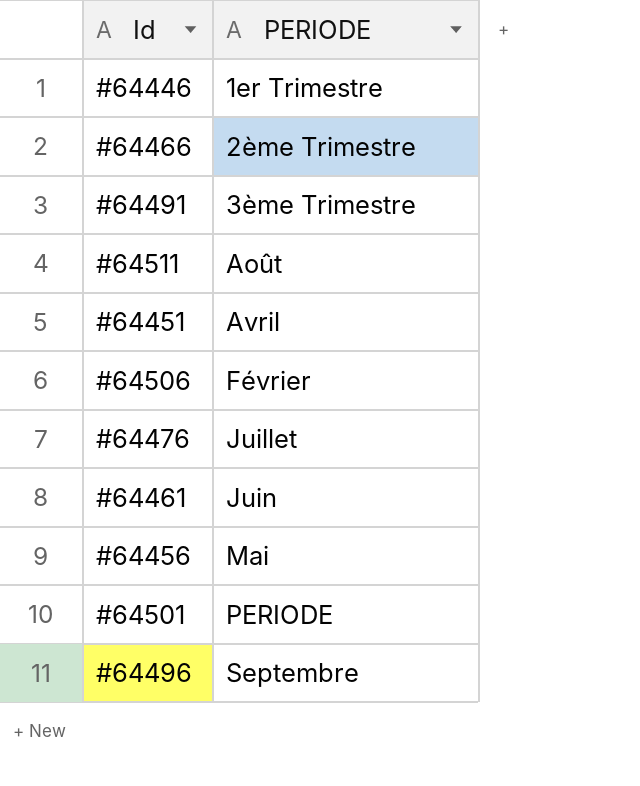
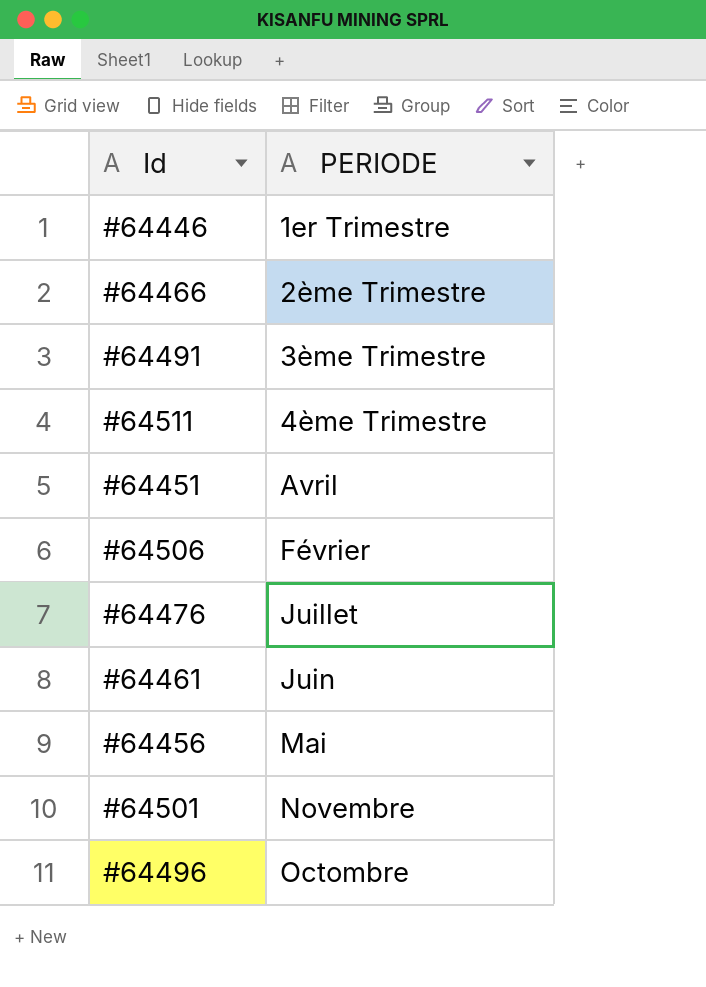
#64511 | PERIODE: Août -> 4ème Trimestre
#64501 | PERIODE: PERIODE -> Novembre
#64496 | PERIODE: Septembre -> Octombre

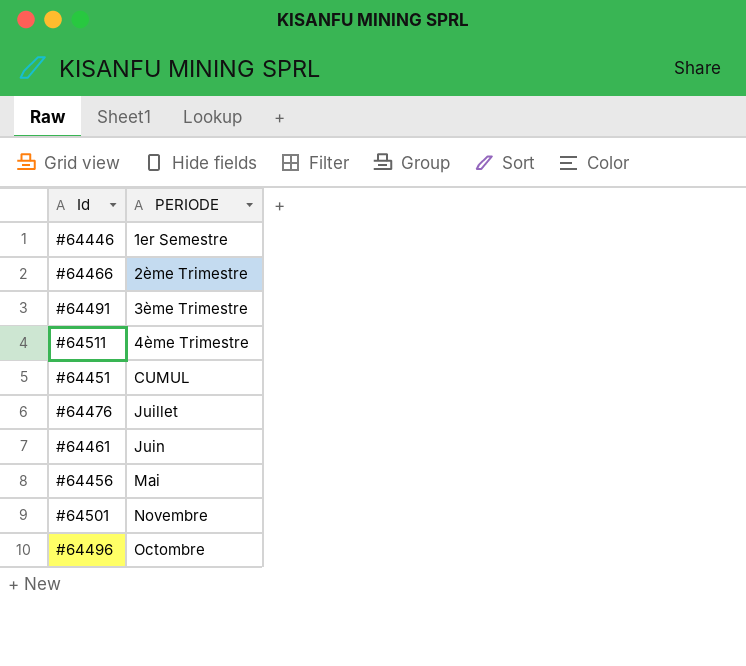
row #64506: Février -> none
#64446 | PERIODE: 1er Trimestre -> 1er Semestre
#64451 | PERIODE: Avril -> CUMUL

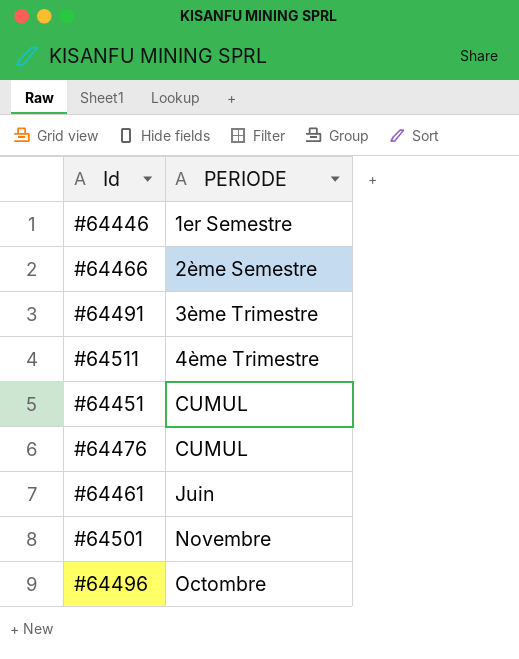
row #64456: Mai -> none
#64466 | PERIODE: 2ème Trimestre -> 2ème Semestre
#64476 | PERIODE: Juillet -> CUMUL

